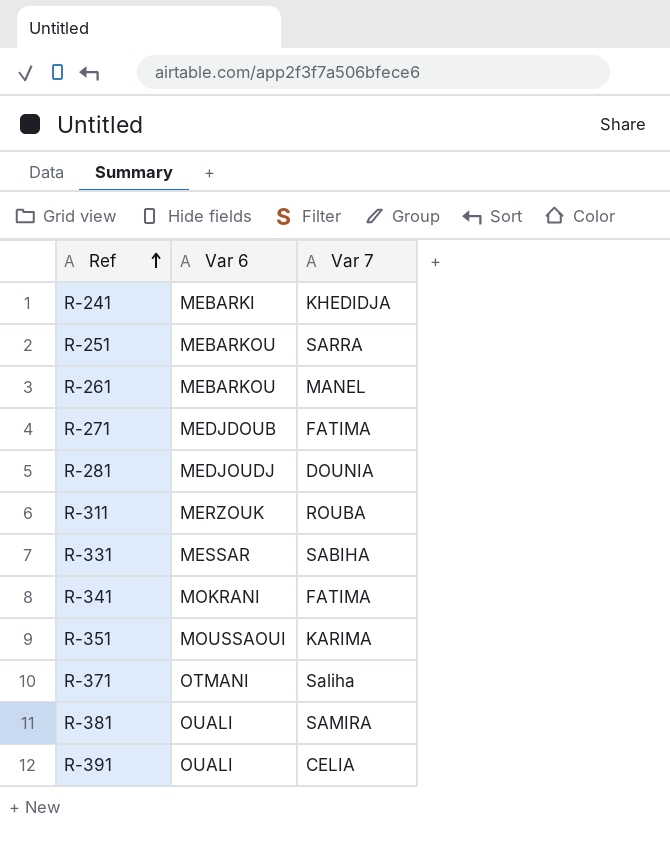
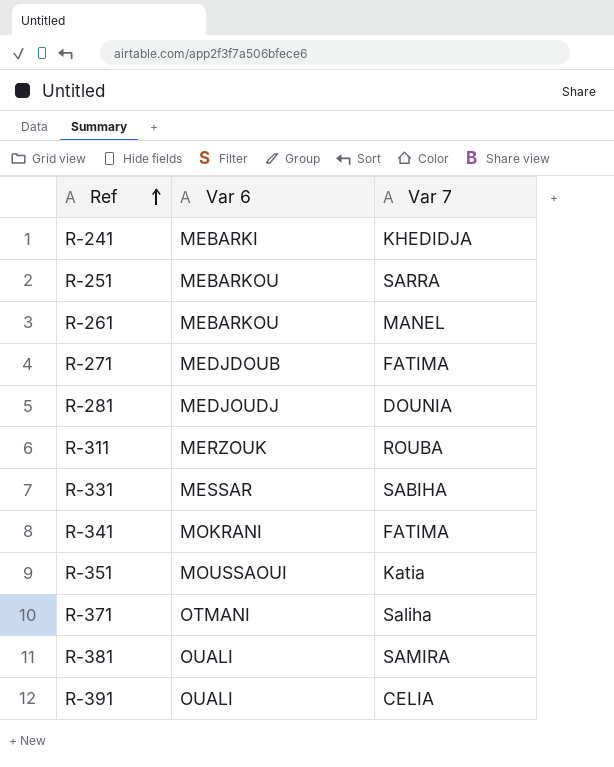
R-351 | Var 7: KARIMA -> Katia

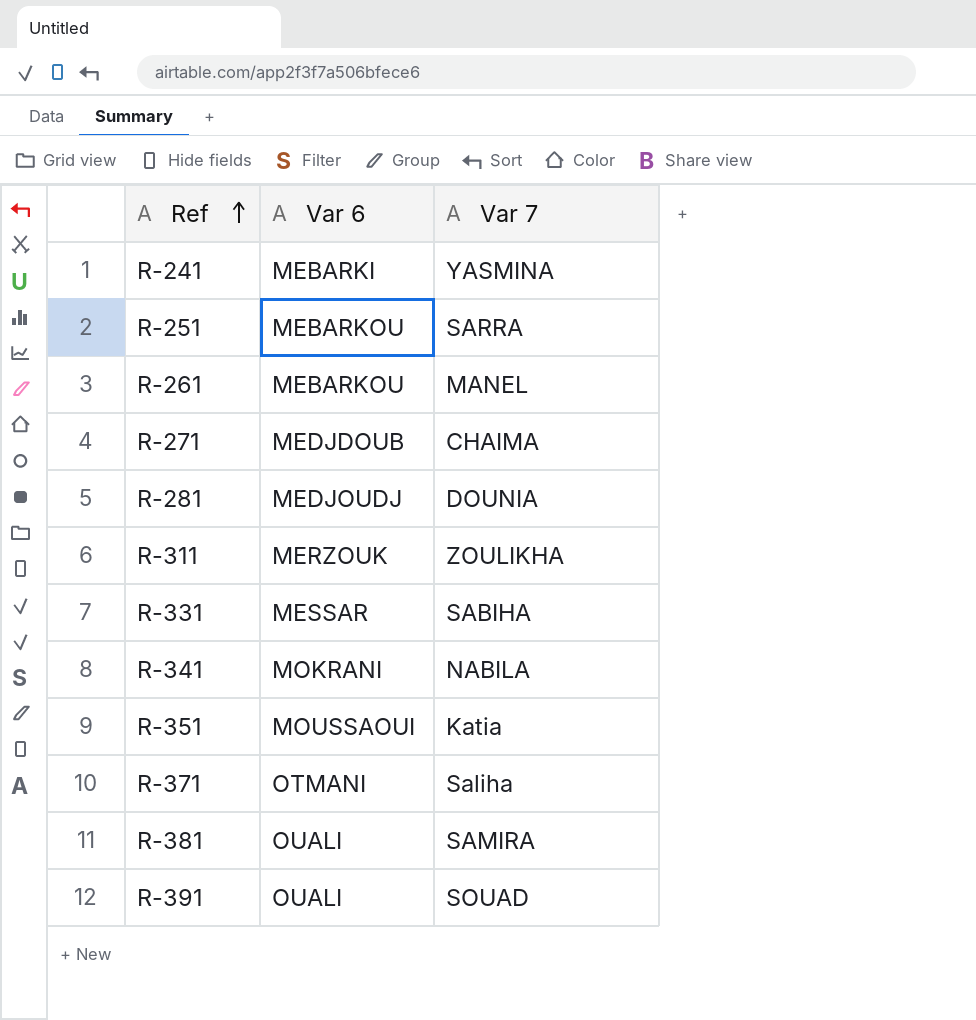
R-241 | Var 7: KHEDIDJA -> YASMINA
R-271 | Var 7: FATIMA -> CHAIMA
R-311 | Var 7: ROUBA -> ZOULIKHA
R-341 | Var 7: FATIMA -> NABILA
R-391 | Var 7: CELIA -> SOUAD

